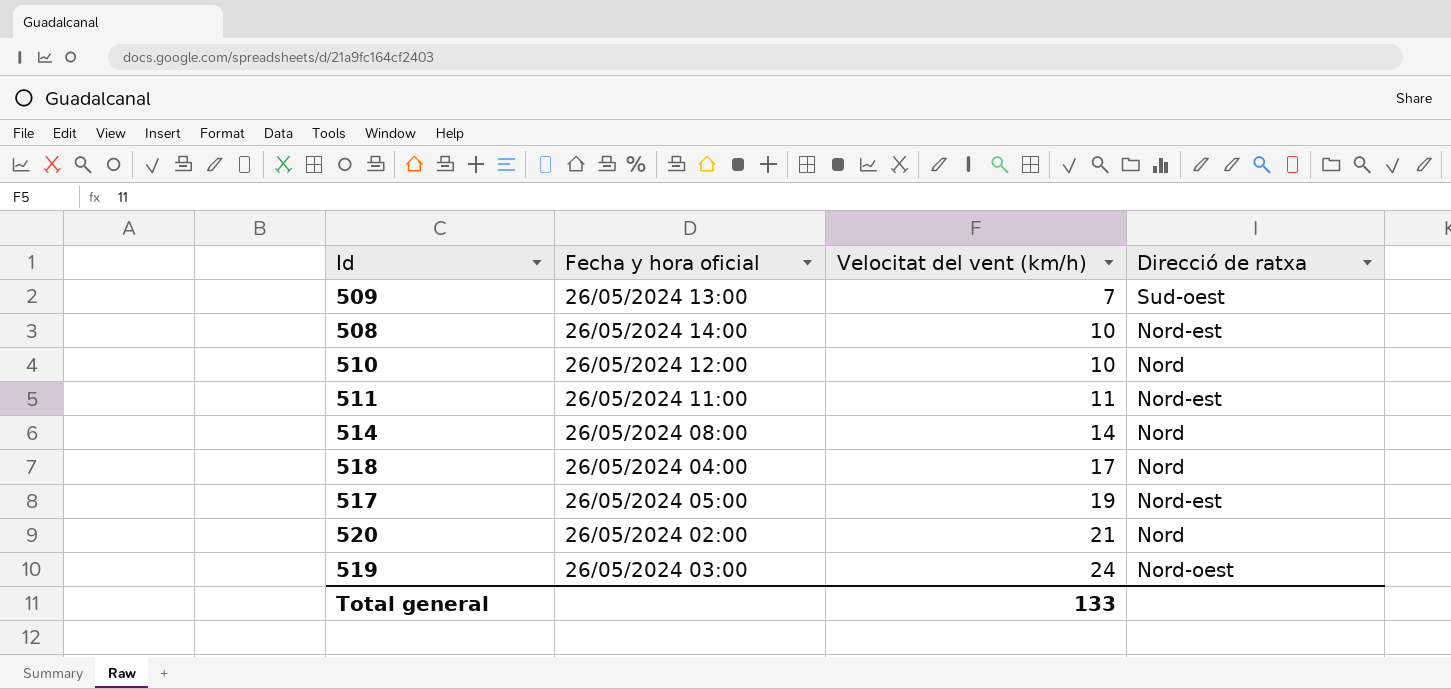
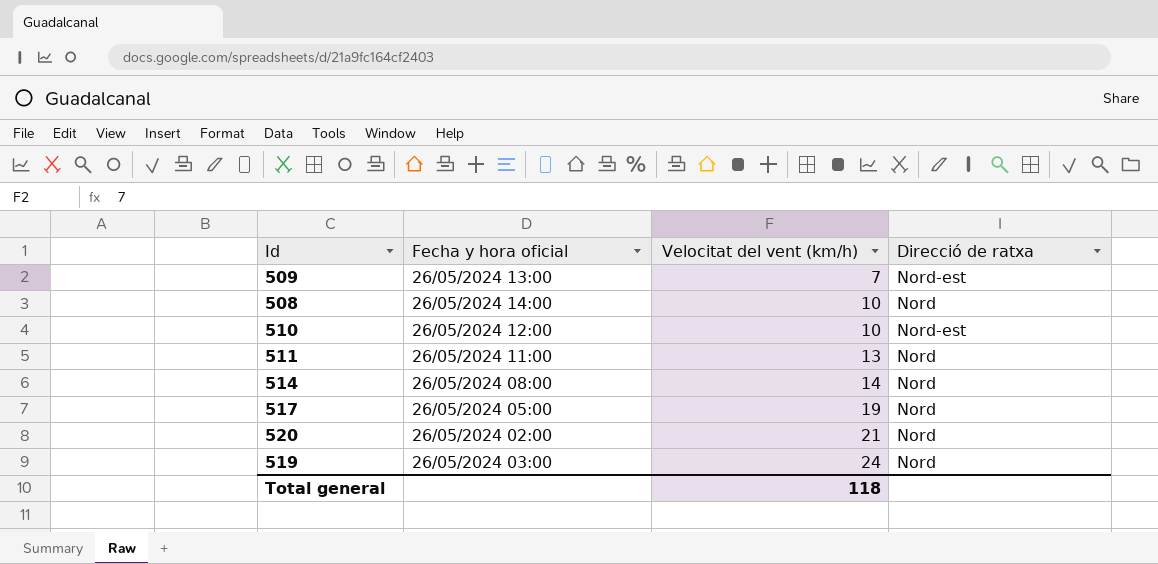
row 518: 26/05/2024 04:00 | 17 | Nord -> none
509 | Direcció de ratxa: Sud-oest -> Nord-est
508 | Direcció de ratxa: Nord-est -> Nord
510 | Direcció de ratxa: Nord -> Nord-est
511 | Velocitat del vent (km/h): 11 -> 13
511 | Direcció de ratxa: Nord-est -> Nord
517 | Direcció de ratxa: Nord-est -> Nord
519 | Direcció de ratxa: Nord-oest -> Nord
Total general | Velocitat del vent (km/h): 133 -> 118

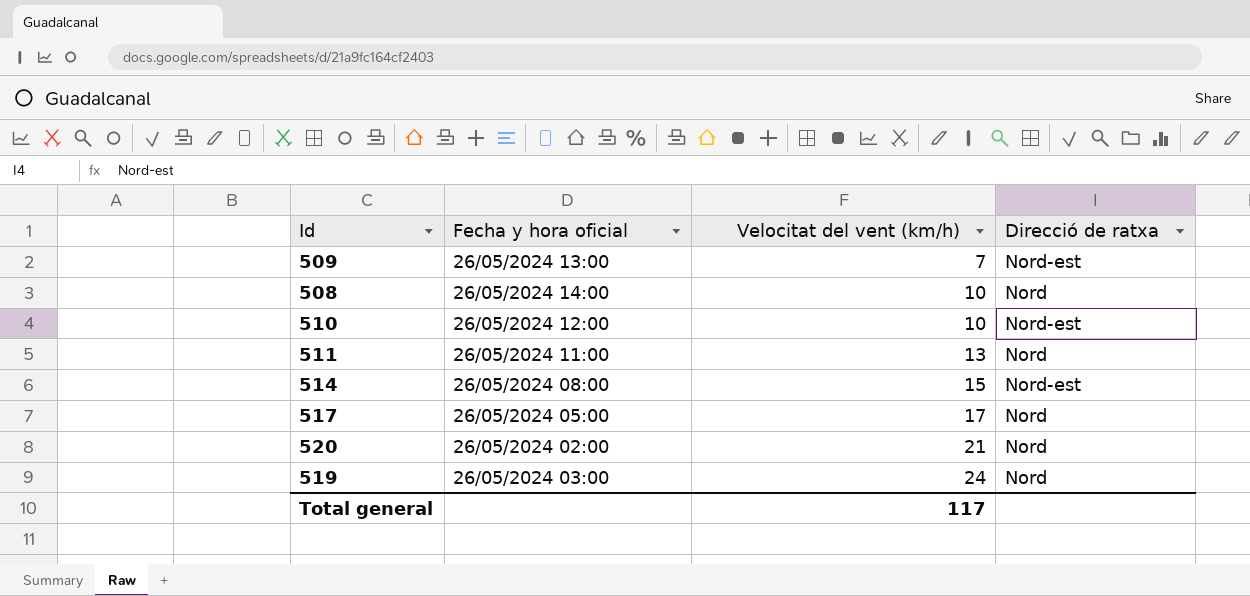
514 | Velocitat del vent (km/h): 14 -> 15
514 | Direcció de ratxa: Nord -> Nord-est
517 | Velocitat del vent (km/h): 19 -> 17
Total general | Velocitat del vent (km/h): 118 -> 117

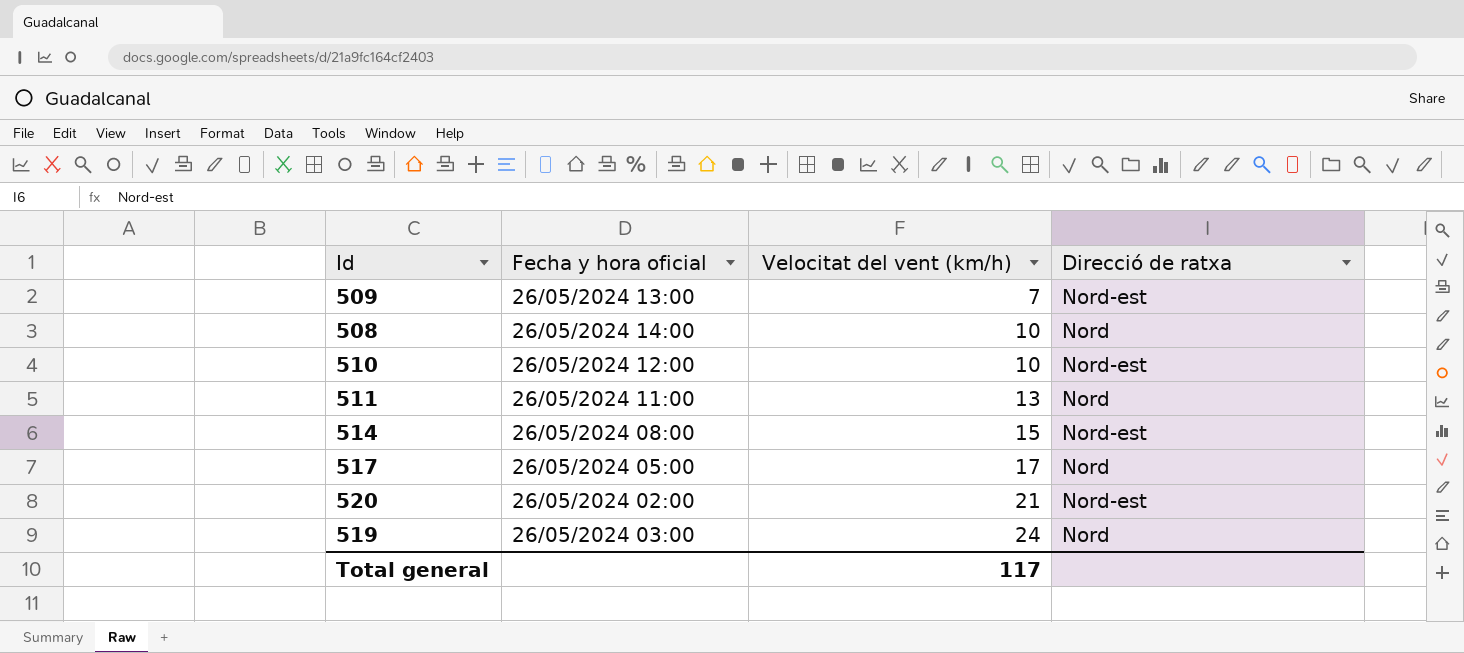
520 | Direcció de ratxa: Nord -> Nord-est

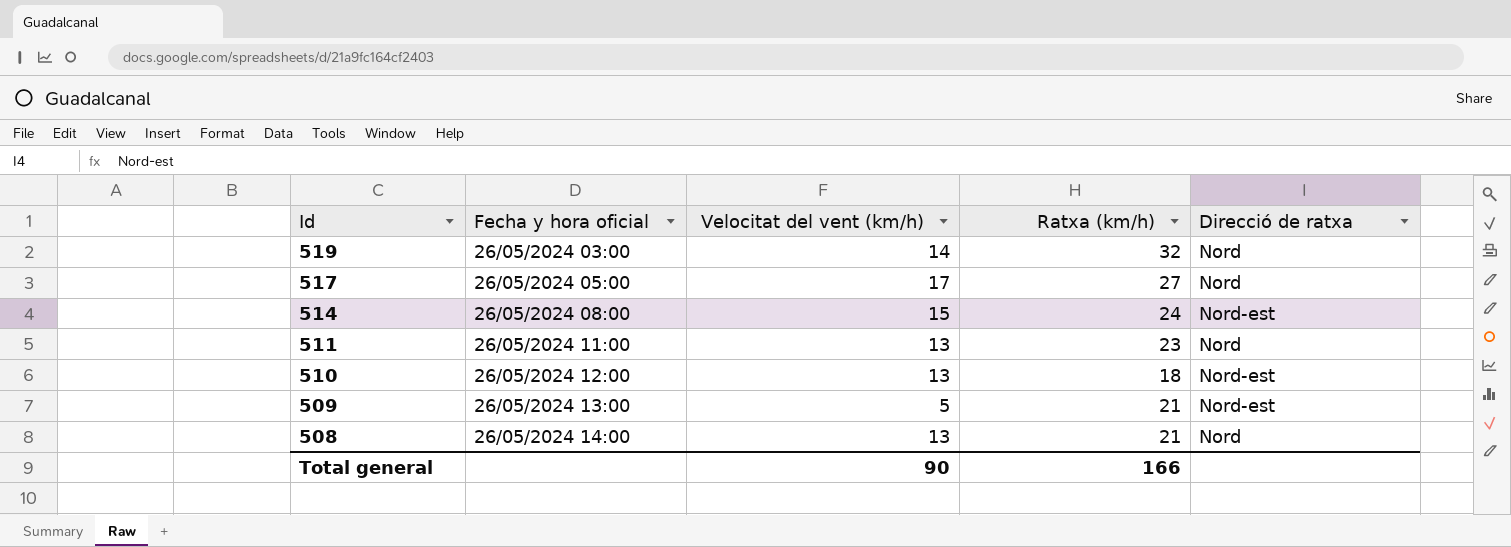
row order: Velocitat del vent (km/h) ascending -> Id descending
column Ratxa (km/h) | position: none -> 4
row 520: 26/05/2024 02:00 | 21 | Nord-est -> none
519 | Velocitat del vent (km/h): 24 -> 14
510 | Velocitat del vent (km/h): 10 -> 13
509 | Velocitat del vent (km/h): 7 -> 5
508 | Velocitat del vent (km/h): 10 -> 13
Total general | Velocitat del vent (km/h): 117 -> 90

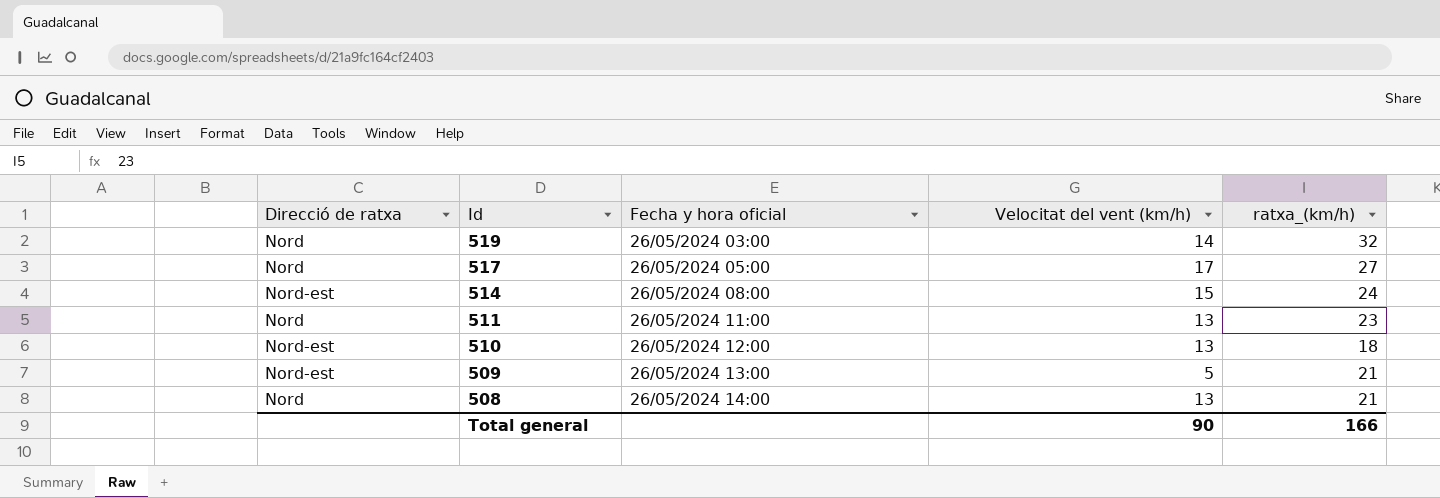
column Direcció de ratxa | position: 5 -> 1
column name: Ratxa (km/h) -> ratxa_(km/h)

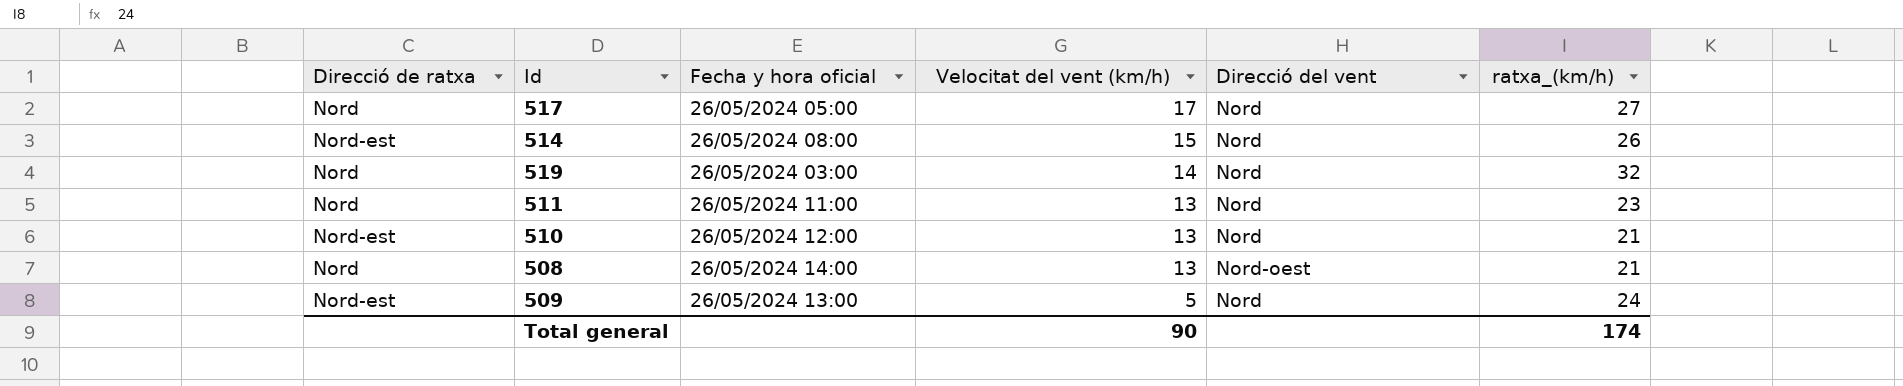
row order: Id descending -> Velocitat del vent (km/h) descending
column Direcció del vent | position: none -> 5
514 | ratxa_(km/h): 24 -> 26
510 | ratxa_(km/h): 18 -> 21
509 | ratxa_(km/h): 21 -> 24
Total general | ratxa_(km/h): 166 -> 174

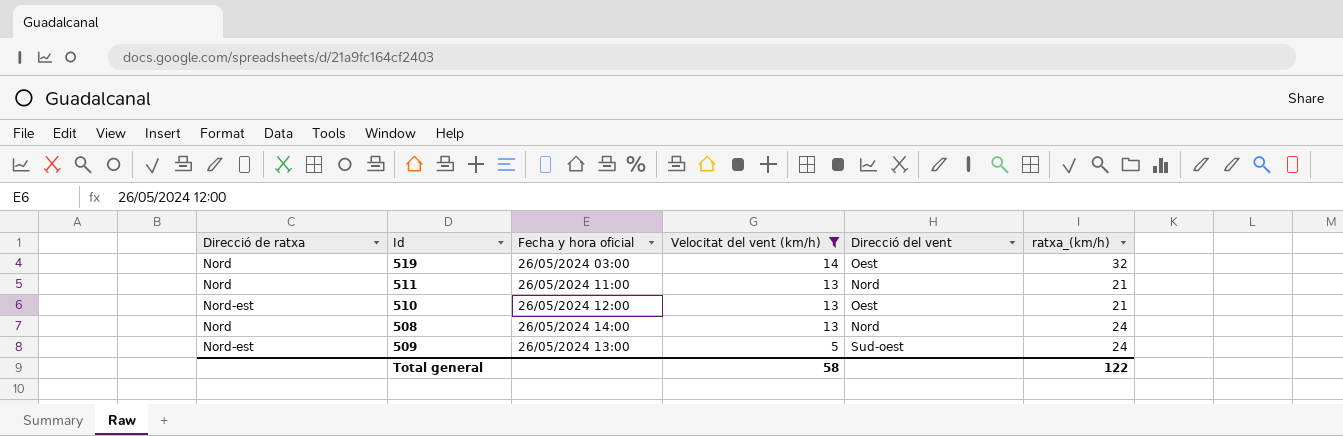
filter: none -> Velocitat del vent (km/h) <= 14
519 | Direcció del vent: Nord -> Oest
511 | ratxa_(km/h): 23 -> 21
510 | Direcció del vent: Nord -> Oest
508 | Direcció del vent: Nord-oest -> Nord
508 | ratxa_(km/h): 21 -> 24
509 | Direcció del vent: Nord -> Sud-oest
Total general | Velocitat del vent (km/h): 90 -> 58
Total general | ratxa_(km/h): 174 -> 122

